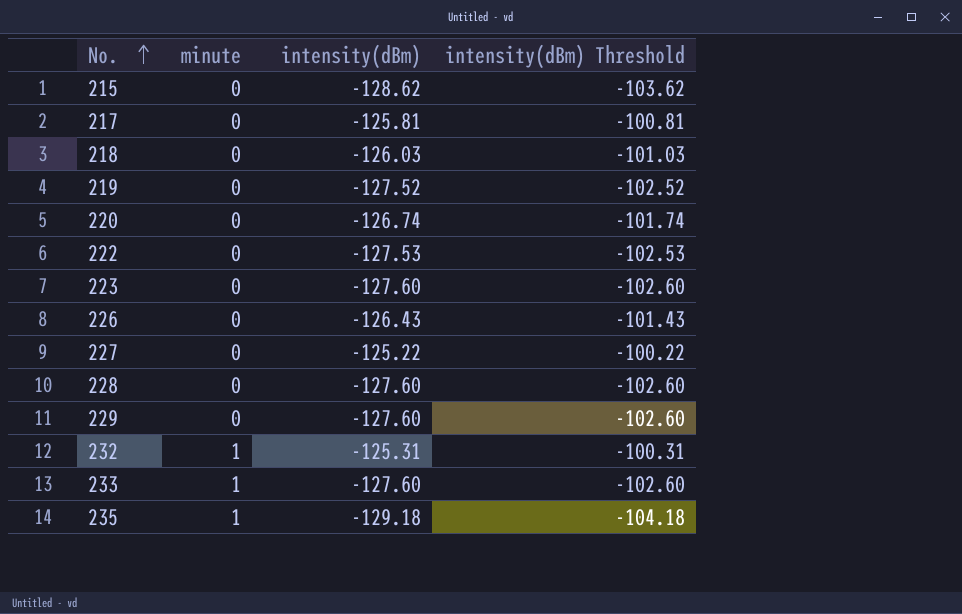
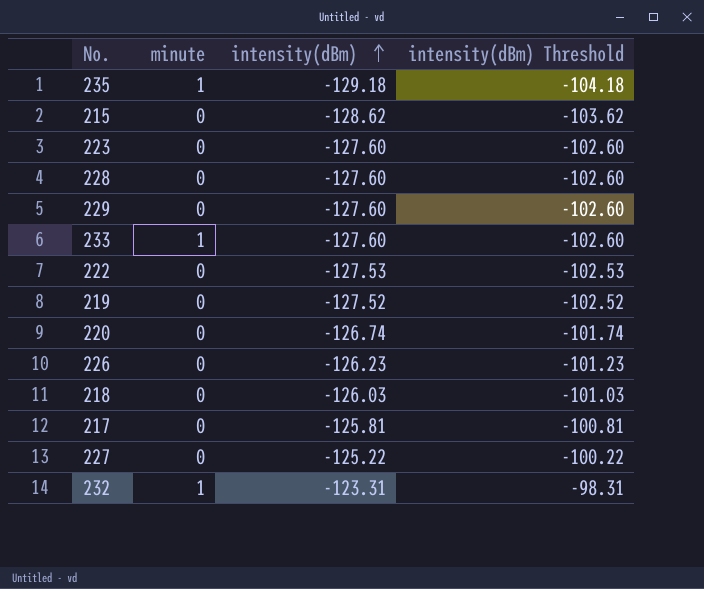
row order: No. ascending -> intensity(dBm) ascending
226 | intensity(dBm): -126.43 -> -126.23
226 | intensity(dBm) Threshold: -101.43 -> -101.23
232 | intensity(dBm): -125.31 -> -123.31
232 | intensity(dBm) Threshold: -100.31 -> -98.31

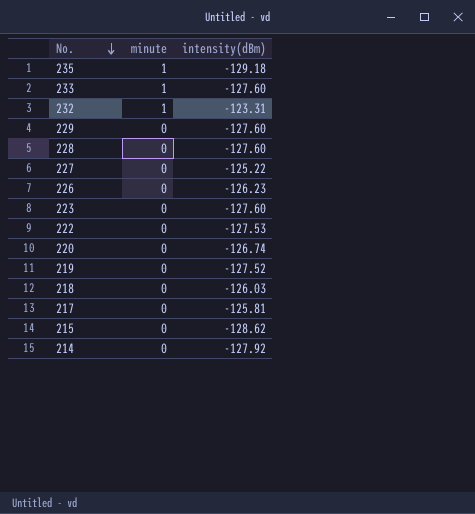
row order: intensity(dBm) ascending -> No. descending
column intensity(dBm) Threshold | formula: [intensity(dBm)] + 25 -> none
row 214: none -> 0 | -127.92

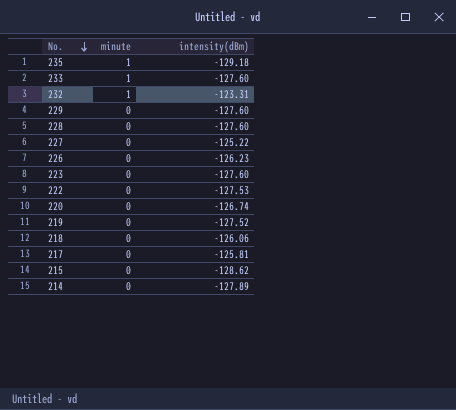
218 | intensity(dBm): -126.03 -> -126.06
214 | intensity(dBm): -127.92 -> -127.89

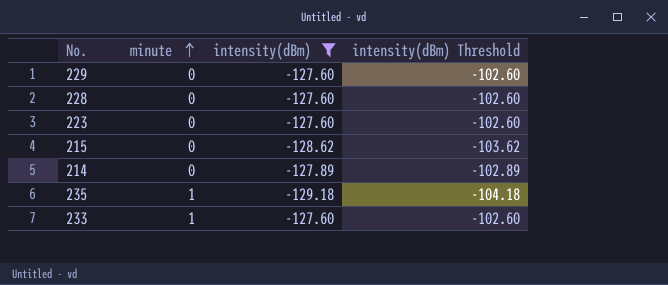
filter: none -> intensity(dBm) <= -127.60
row order: No. descending -> minute ascending
column intensity(dBm) Threshold | formula: none -> [intensity(dBm)] + 25

